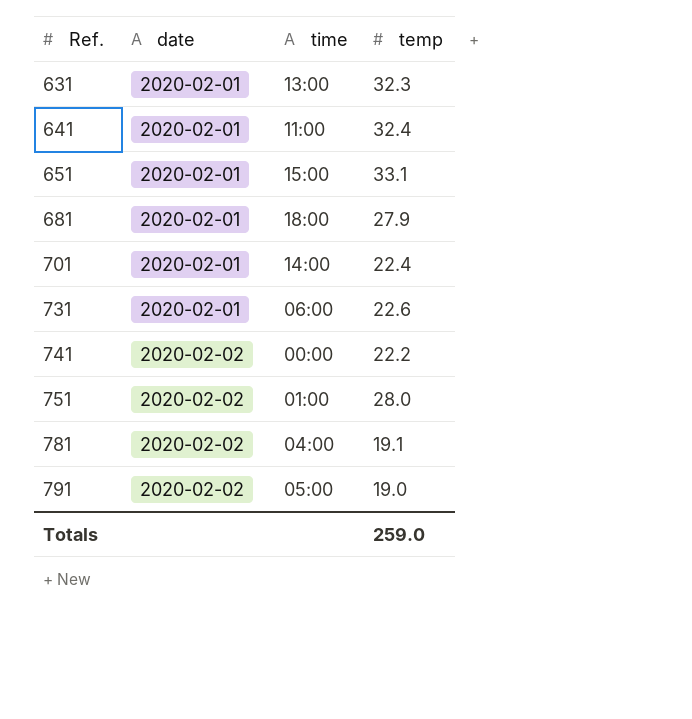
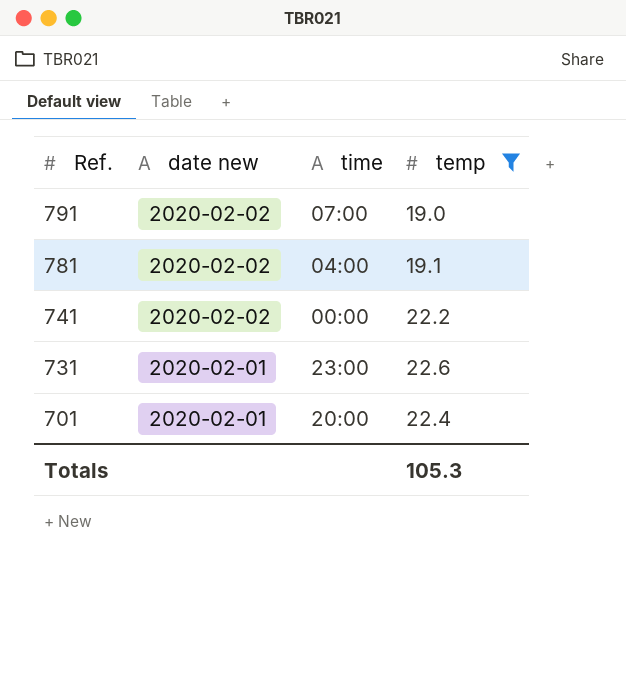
filter: none -> temp <= 22.6
row order: Ref. ascending -> Ref. descending
column name: date -> date new
791 | time: 05:00 -> 07:00
731 | time: 06:00 -> 23:00
701 | time: 14:00 -> 20:00
Totals | temp: 259.0 -> 105.3

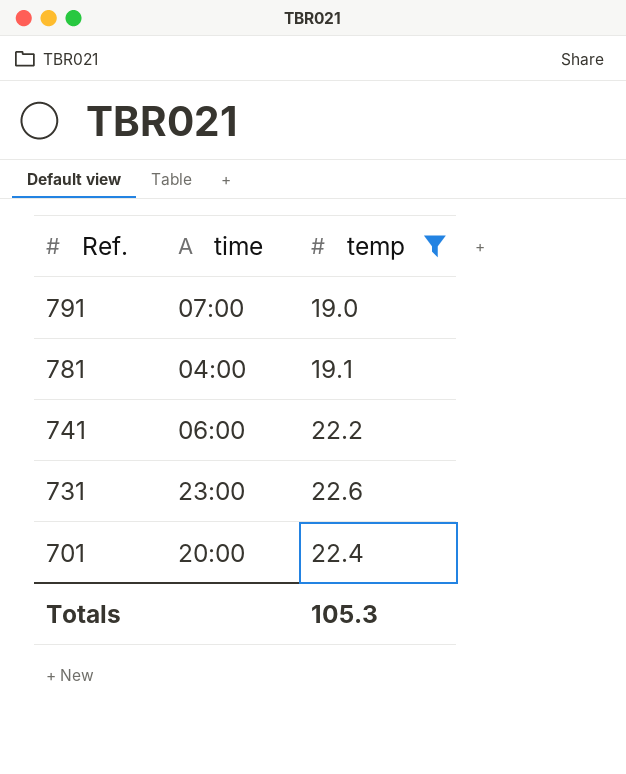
column date new | position: 2 -> none
741 | time: 00:00 -> 06:00

